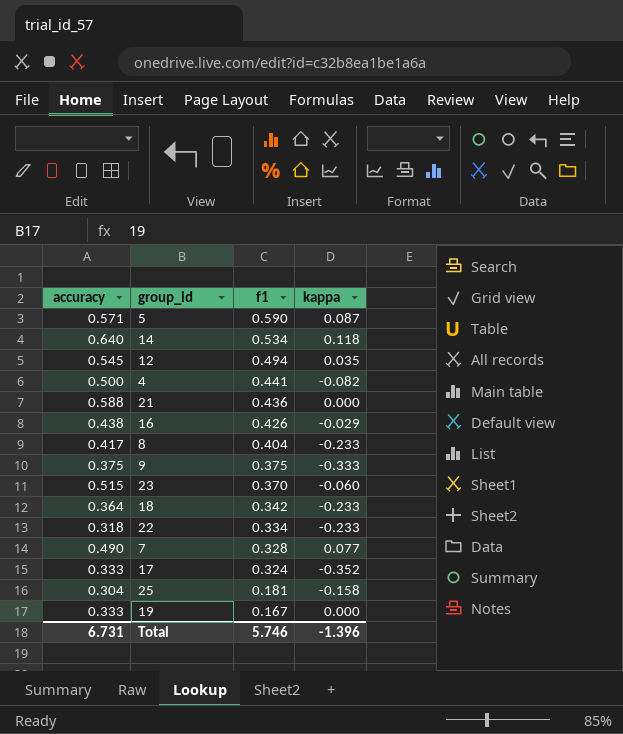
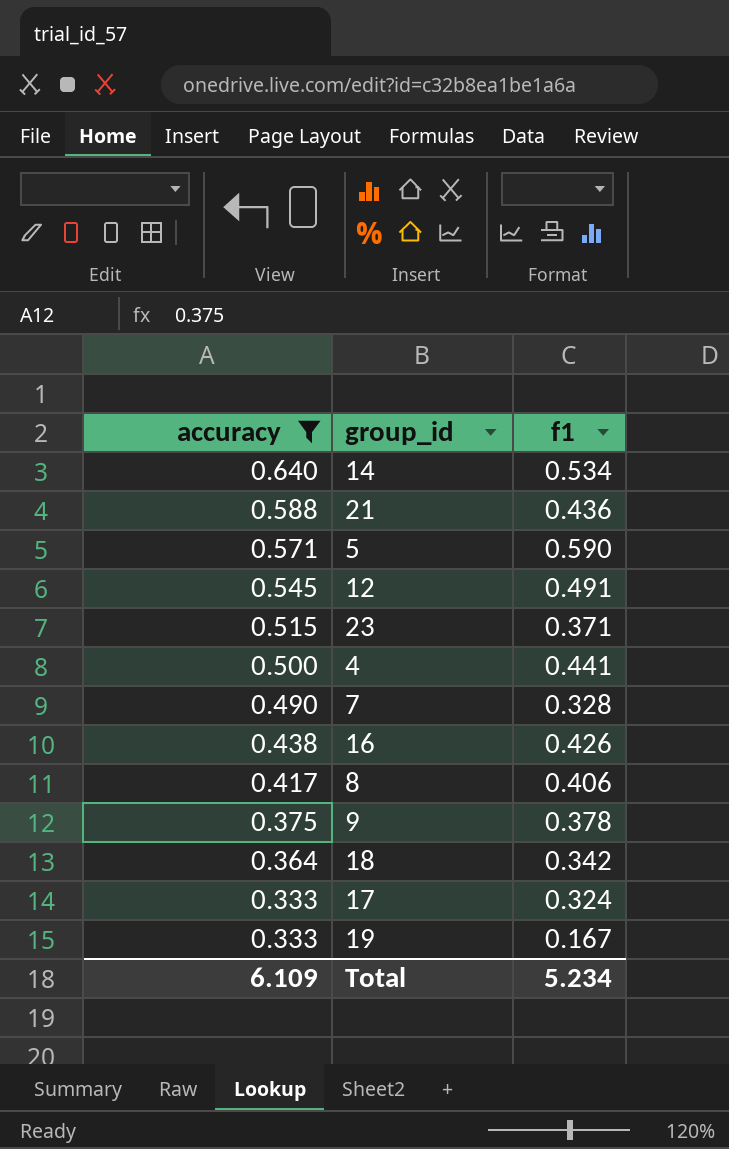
filter: none -> accuracy >= 0.333
row order: f1 descending -> accuracy descending
column kappa | position: 4 -> none
12 | f1: 0.494 -> 0.491
23 | f1: 0.370 -> 0.371
8 | f1: 0.404 -> 0.406
9 | f1: 0.375 -> 0.378
Total | accuracy: 6.731 -> 6.109
Total | f1: 5.746 -> 5.234

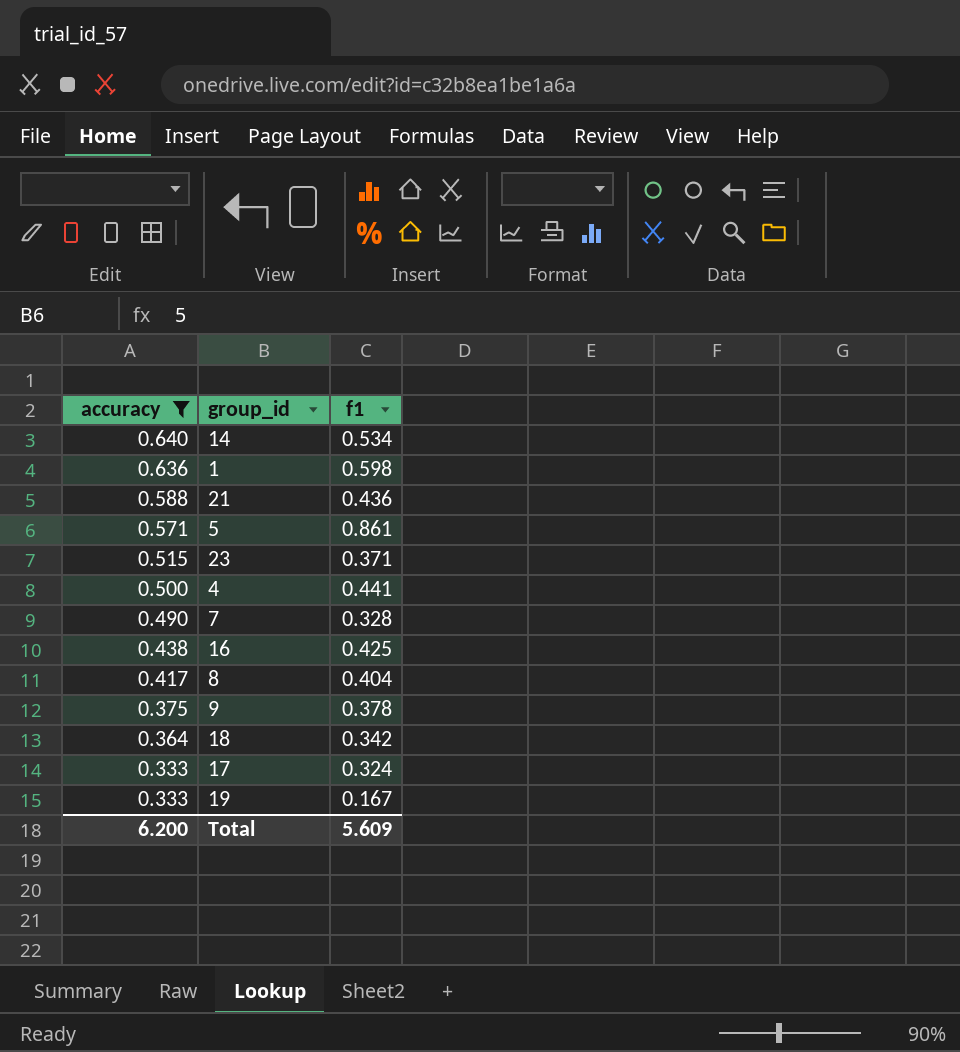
row 12: 0.545 | 0.491 -> none
row 1: none -> 0.636 | 0.598
5 | f1: 0.590 -> 0.861
16 | f1: 0.426 -> 0.425
8 | f1: 0.406 -> 0.404
Total | accuracy: 6.109 -> 6.200
Total | f1: 5.234 -> 5.609

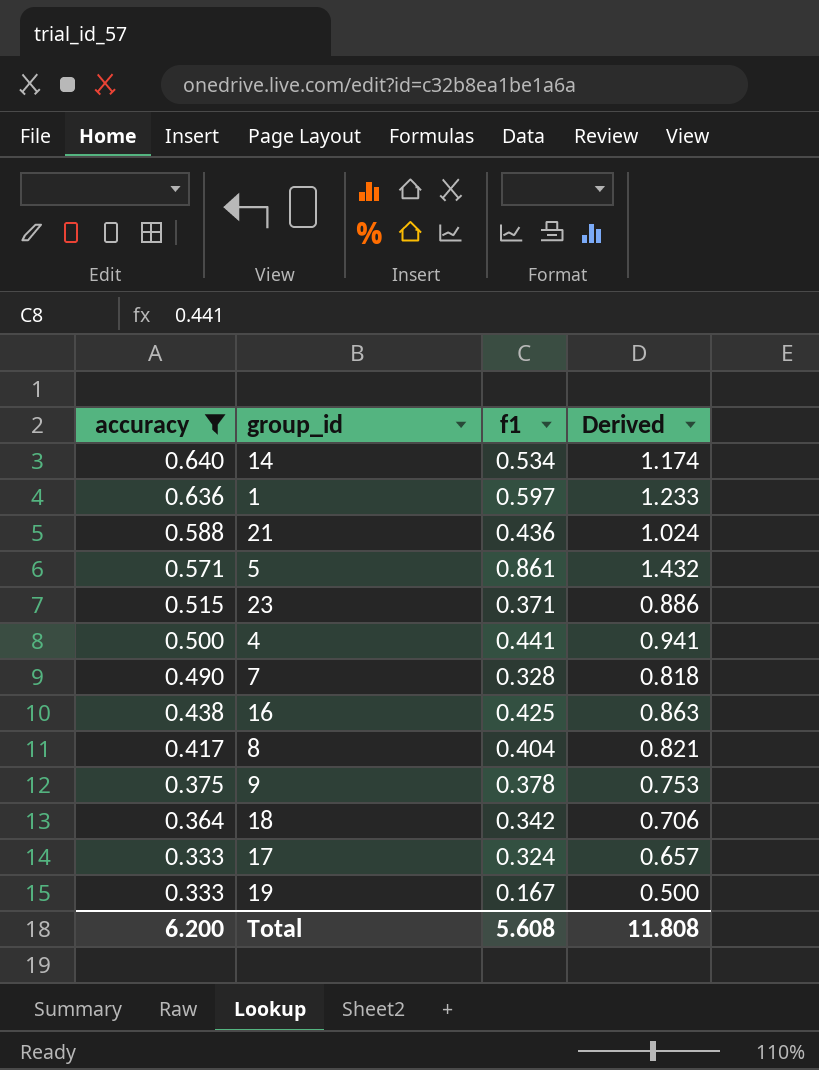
column Derived | formula: none -> [accuracy] + [f1]
1 | f1: 0.598 -> 0.597
Total | f1: 5.609 -> 5.608

